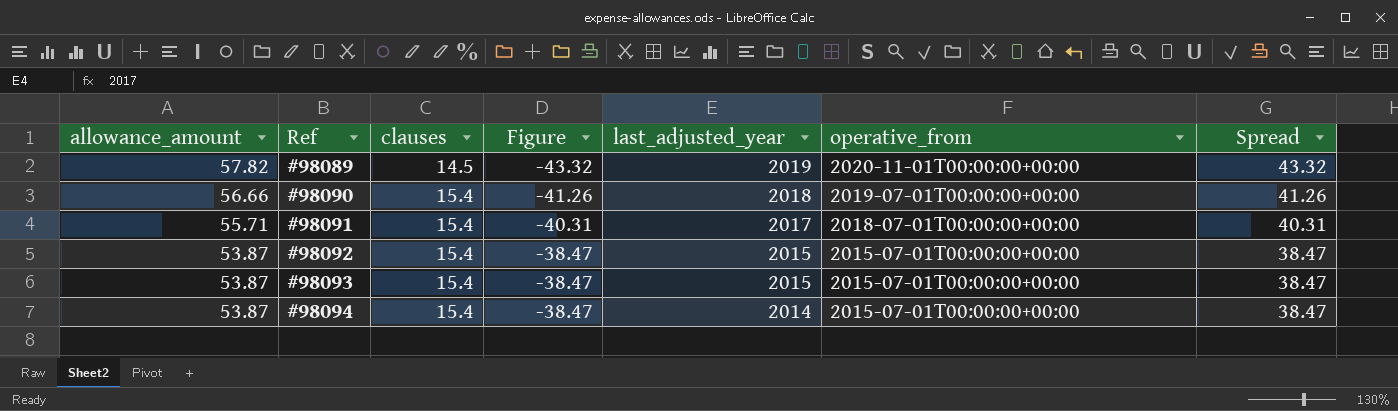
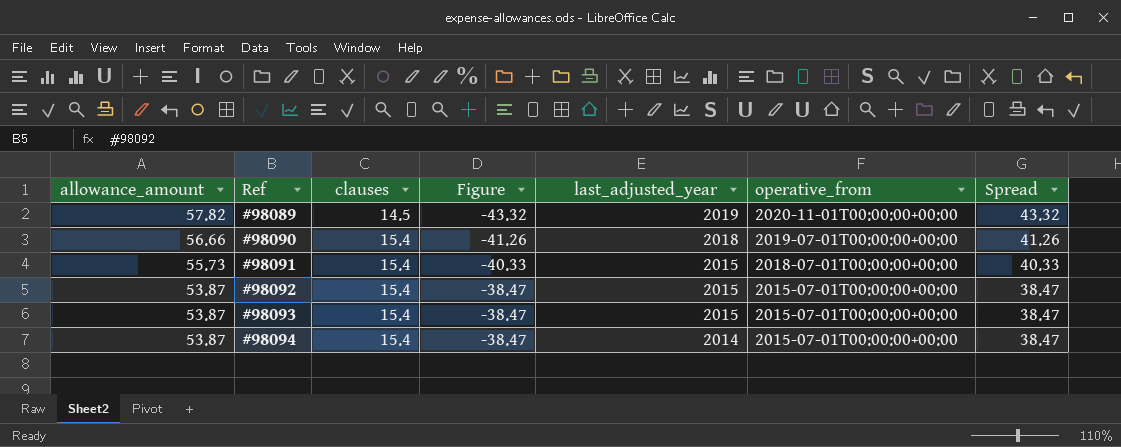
#98091 | allowance_amount: 55.71 -> 55.73
#98091 | Figure: -40.31 -> -40.33
#98091 | last_adjusted_year: 2017 -> 2015
#98091 | Spread: 40.31 -> 40.33

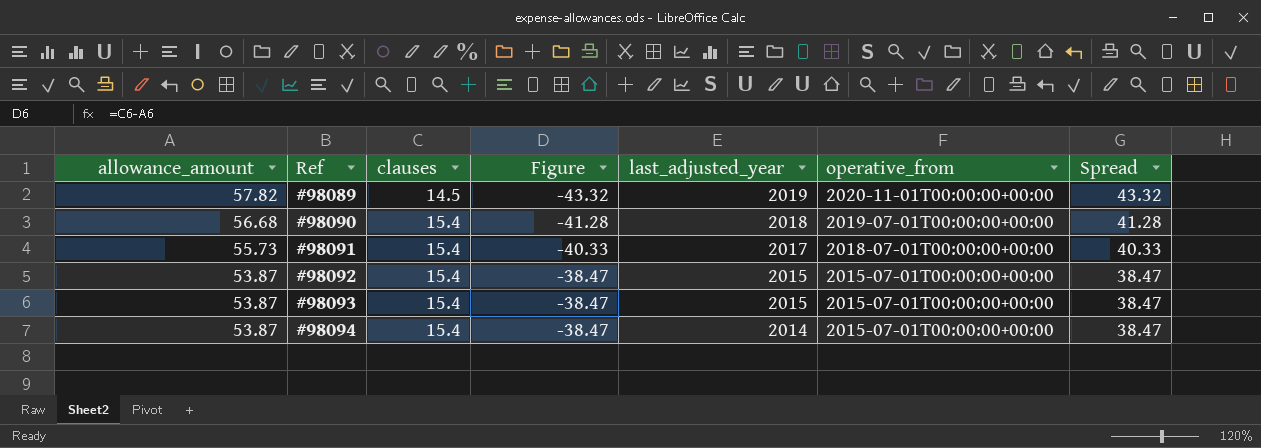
#98090 | allowance_amount: 56.66 -> 56.68
#98090 | Figure: -41.26 -> -41.28
#98090 | Spread: 41.26 -> 41.28
#98091 | last_adjusted_year: 2015 -> 2017

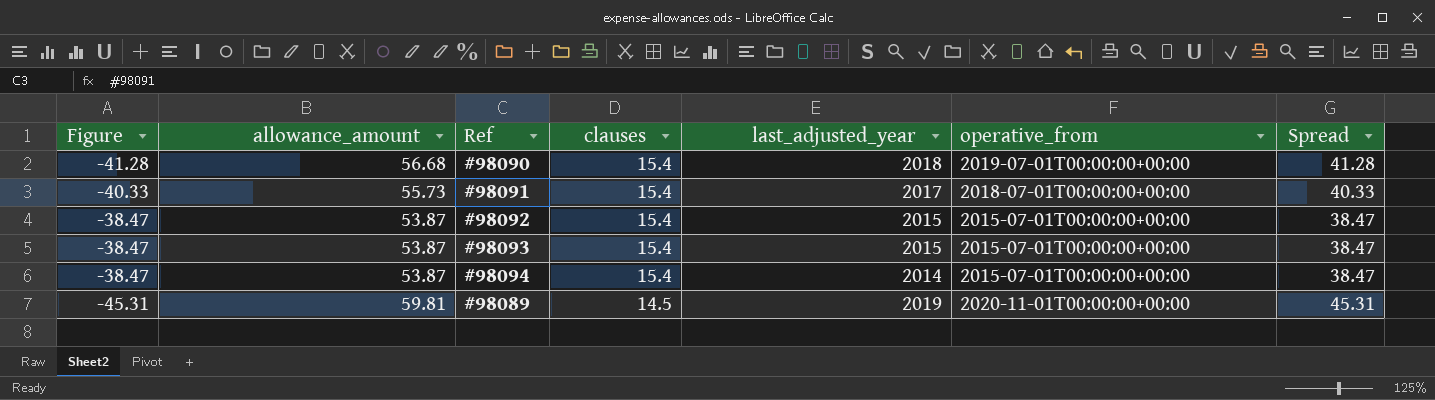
row order: allowance_amount descending -> clauses descending
column Figure | position: 4 -> 1
#98089 | Figure: -43.32 -> -45.31
#98089 | allowance_amount: 57.82 -> 59.81
#98089 | Spread: 43.32 -> 45.31

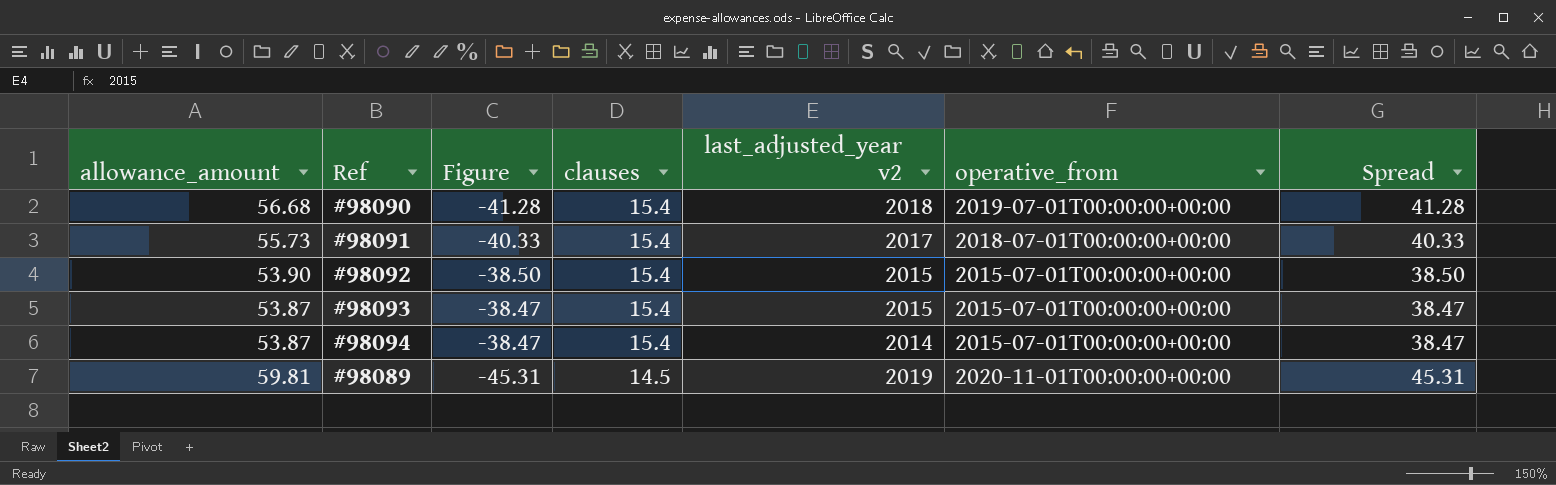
column Figure | position: 1 -> 3
column name: last_adjusted_year -> last_adjusted_year v2
#98092 | allowance_amount: 53.87 -> 53.90
#98092 | Figure: -38.47 -> -38.50
#98092 | Spread: 38.47 -> 38.50

